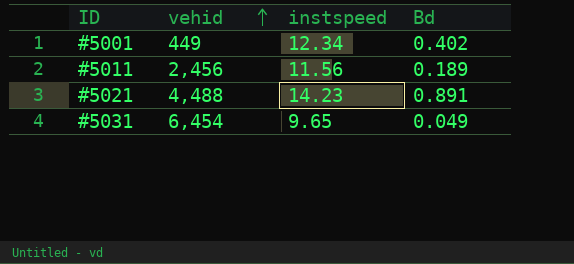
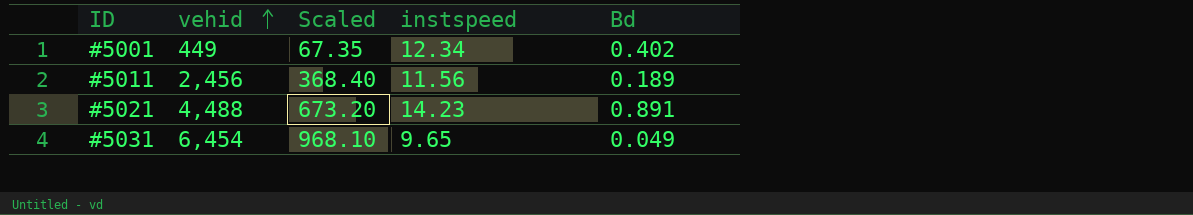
column Scaled | formula: none -> [vehid] * 0.15

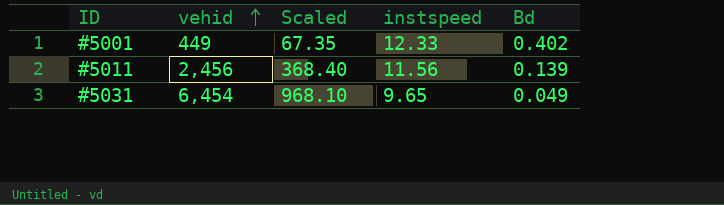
row #5021: 4,488 | 673.20 | 14.23 | 0.891 -> none
#5001 | instspeed: 12.34 -> 12.33
#5011 | Bd: 0.189 -> 0.139

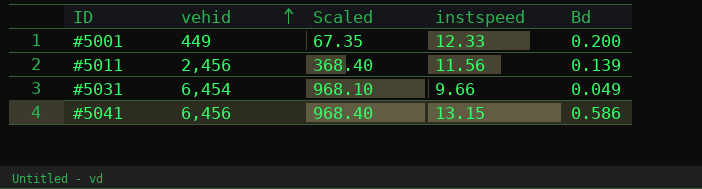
#5001 | Bd: 0.402 -> 0.200
#5031 | instspeed: 9.65 -> 9.66
row #5041: none -> 6,456 | 968.40 | 13.15 | 0.586

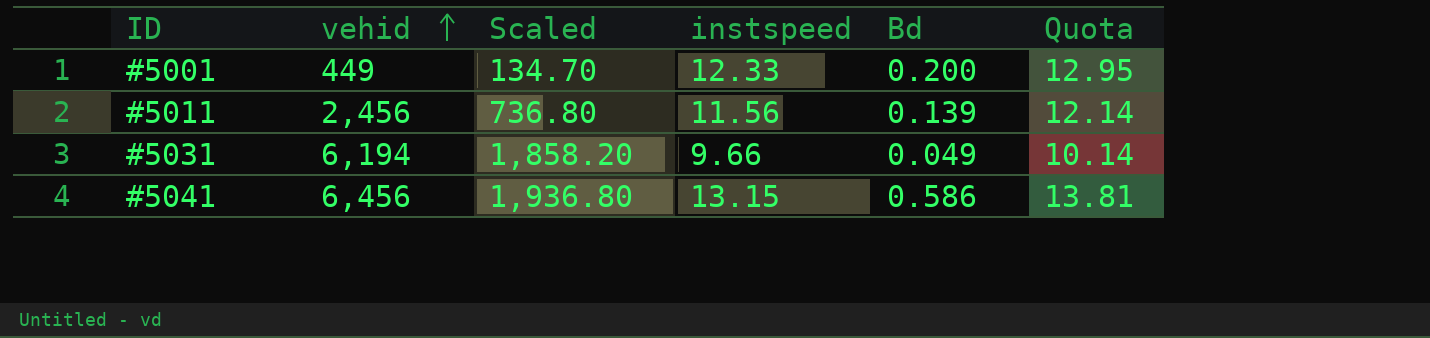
column Scaled | formula: [vehid] * 0.15 -> [vehid] * 0.3
column Quota | formula: none -> [instspeed] * 1.05
#5031 | vehid: 6,454 -> 6,194

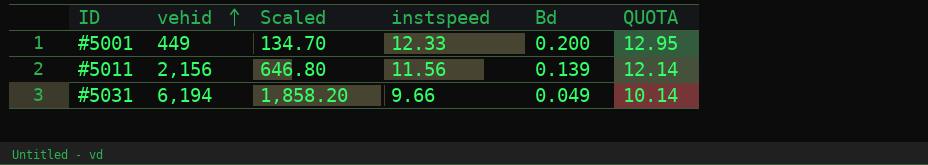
column name: Quota -> QUOTA
row #5041: 6,456 | 1,936.80 | 13.15 | 0.586 | 13.81 -> none
#5011 | vehid: 2,456 -> 2,156
#5011 | Scaled: 736.80 -> 646.80

